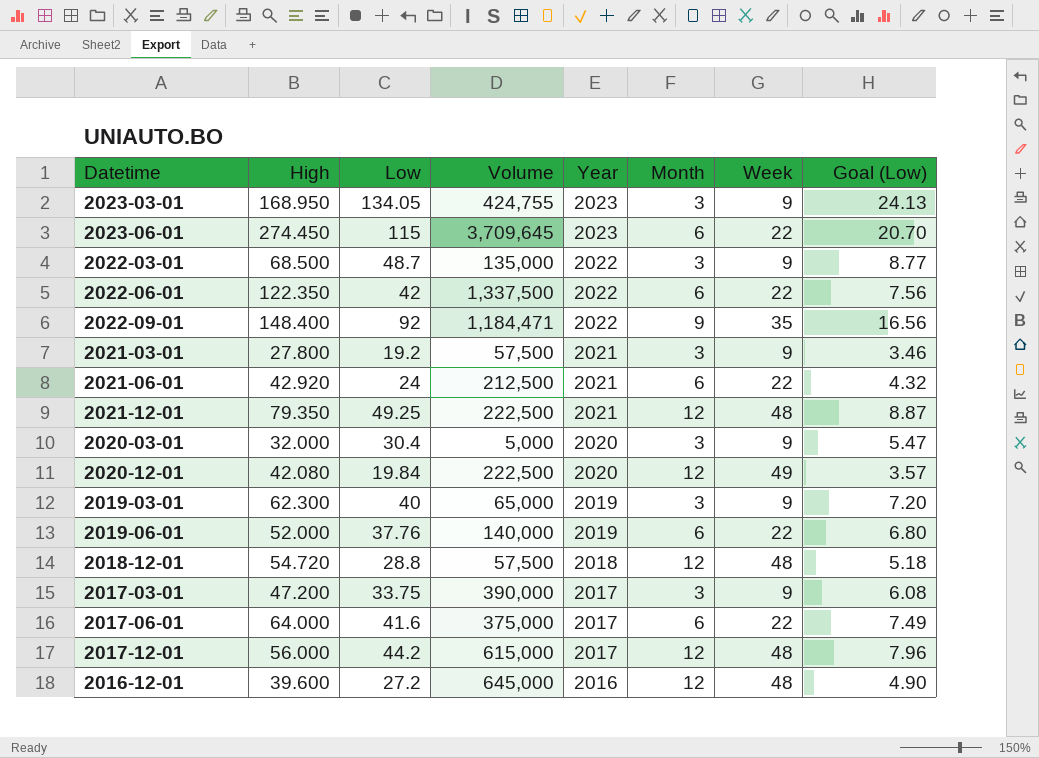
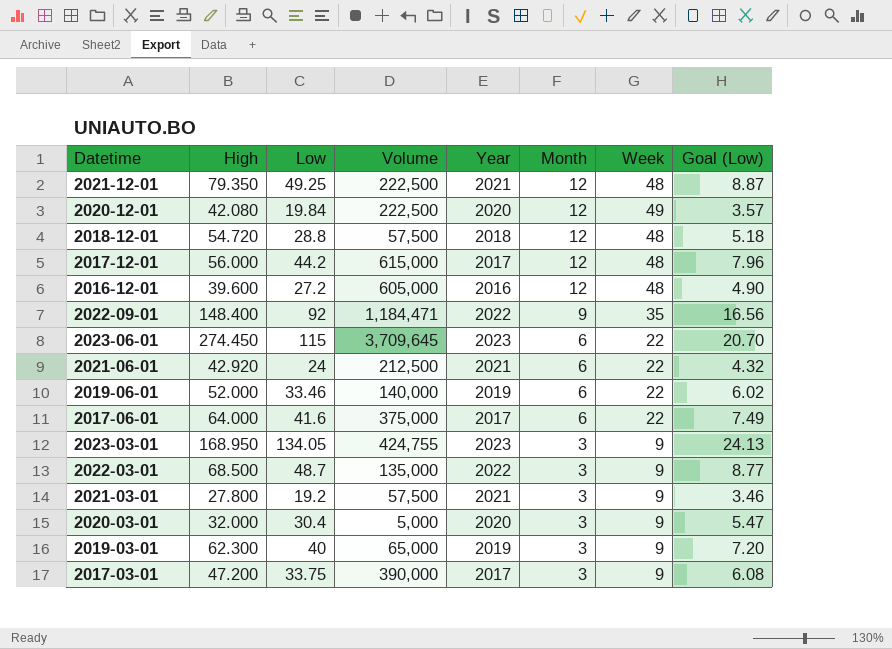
row order: Year descending -> Month descending
row 2022-06-01: 122.350 | 42 | 1,337,500 | 2022 | 6 | 22 | 7.56 -> none
2016-12-01 | Volume: 645,000 -> 605,000
2019-06-01 | Low: 37.76 -> 33.46
2019-06-01 | Goal (Low): 6.80 -> 6.02

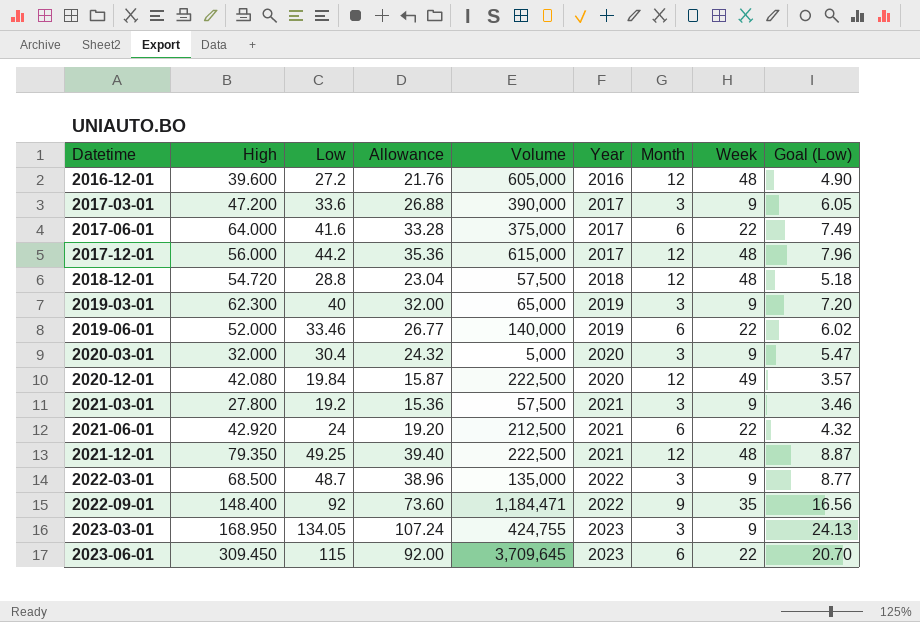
row order: Month descending -> Datetime ascending
column Allowance | formula: none -> [Low] * 0.8
2017-03-01 | Low: 33.75 -> 33.6
2017-03-01 | Goal (Low): 6.08 -> 6.05
2023-06-01 | High: 274.450 -> 309.450

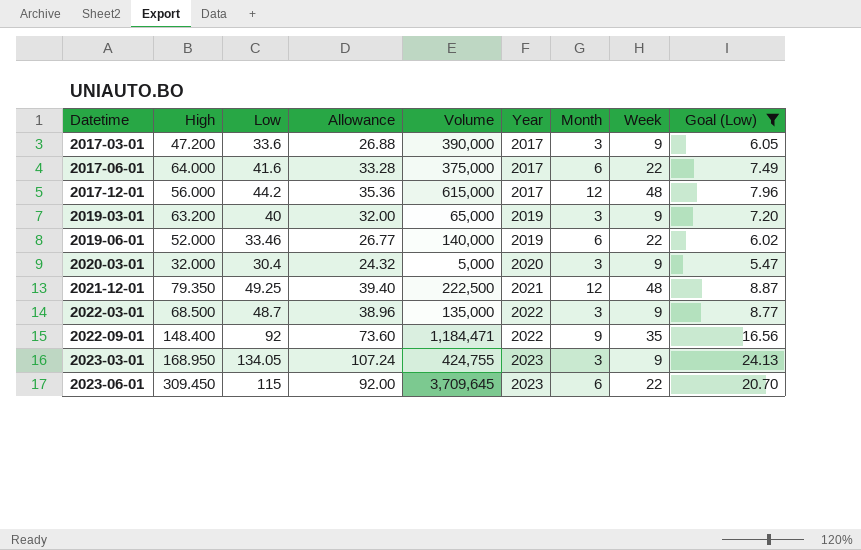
filter: none -> Goal (Low) >= 5.47
2019-03-01 | High: 62.300 -> 63.200

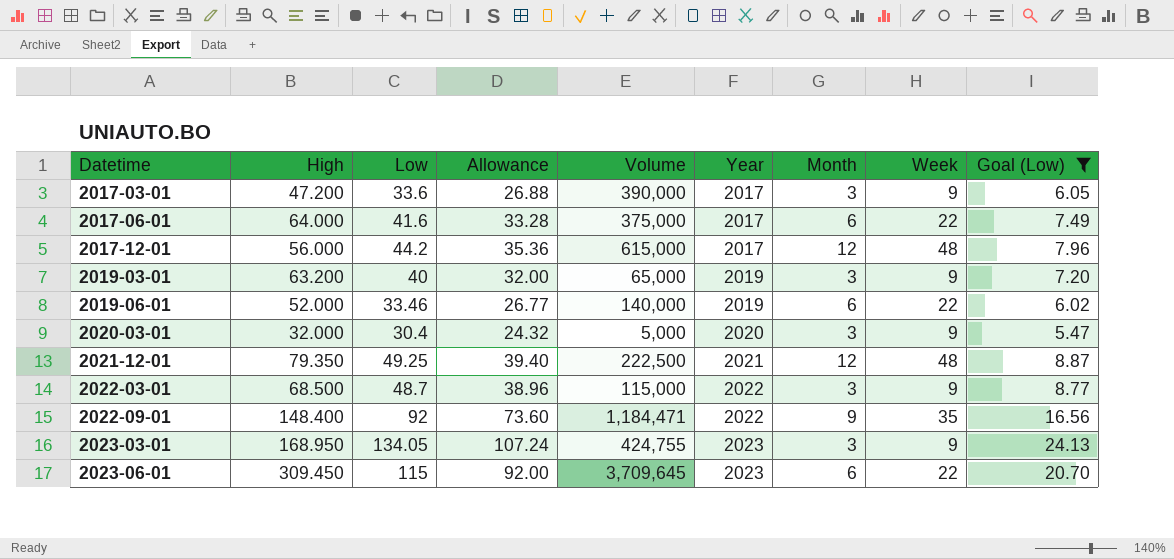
2022-03-01 | Volume: 135,000 -> 115,000

